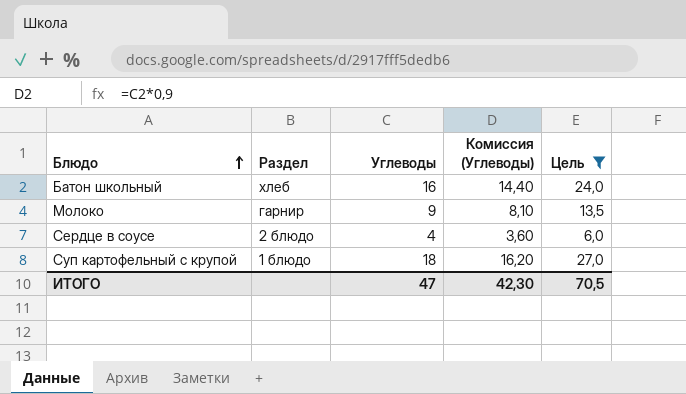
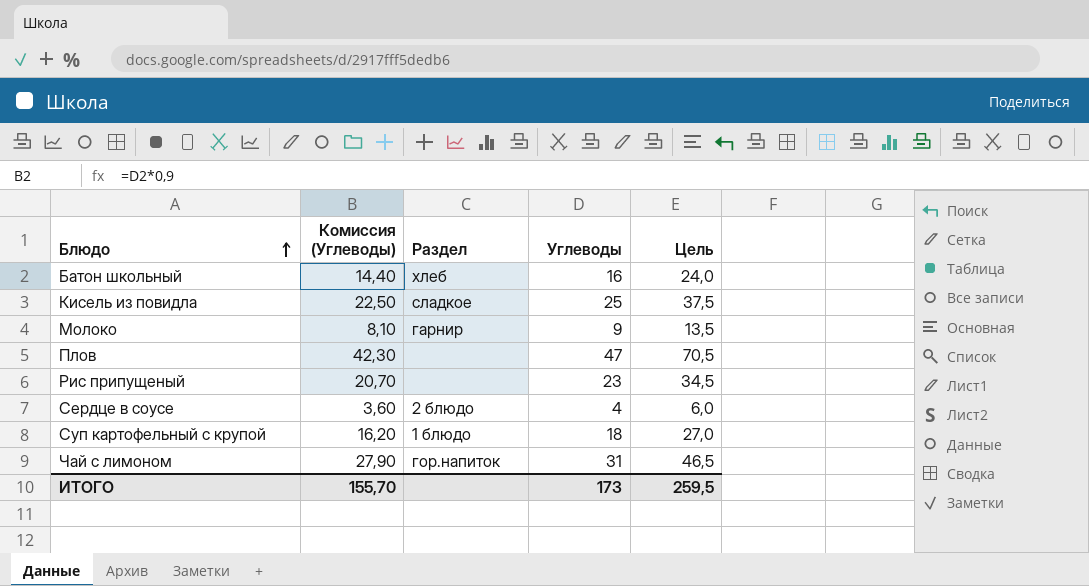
filter: Цель <= 27,0 -> none
column Комиссия (Углеводы) | position: 4 -> 2
ИТОГО | Комиссия (Углеводы): 42,30 -> 155,70
ИТОГО | Углеводы: 47 -> 173
ИТОГО | Цель: 70,5 -> 259,5

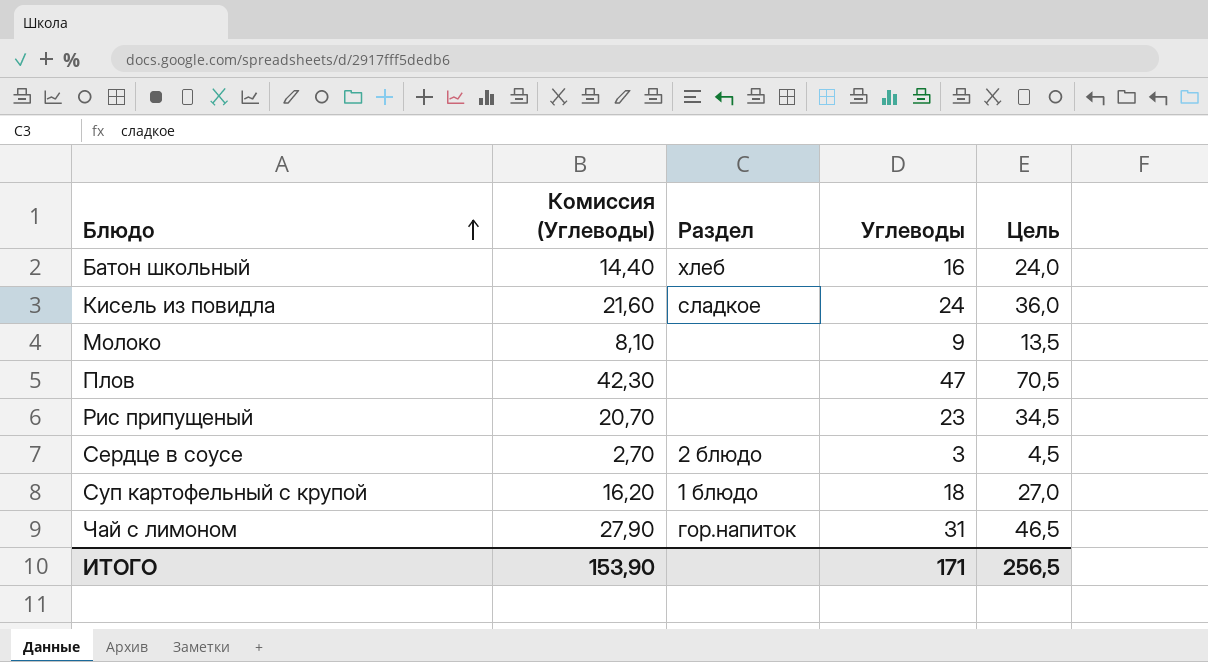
Кисель из повидла | Комиссия (Углеводы): 22,50 -> 21,60
Кисель из повидла | Углеводы: 25 -> 24
Кисель из повидла | Цель: 37,5 -> 36,0
Молоко | Раздел: гарнир -> none
Сердце в соусе | Комиссия (Углеводы): 3,60 -> 2,70
Сердце в соусе | Углеводы: 4 -> 3
Сердце в соусе | Цель: 6,0 -> 4,5
ИТОГО | Комиссия (Углеводы): 155,70 -> 153,90
ИТОГО | Углеводы: 173 -> 171
ИТОГО | Цель: 259,5 -> 256,5

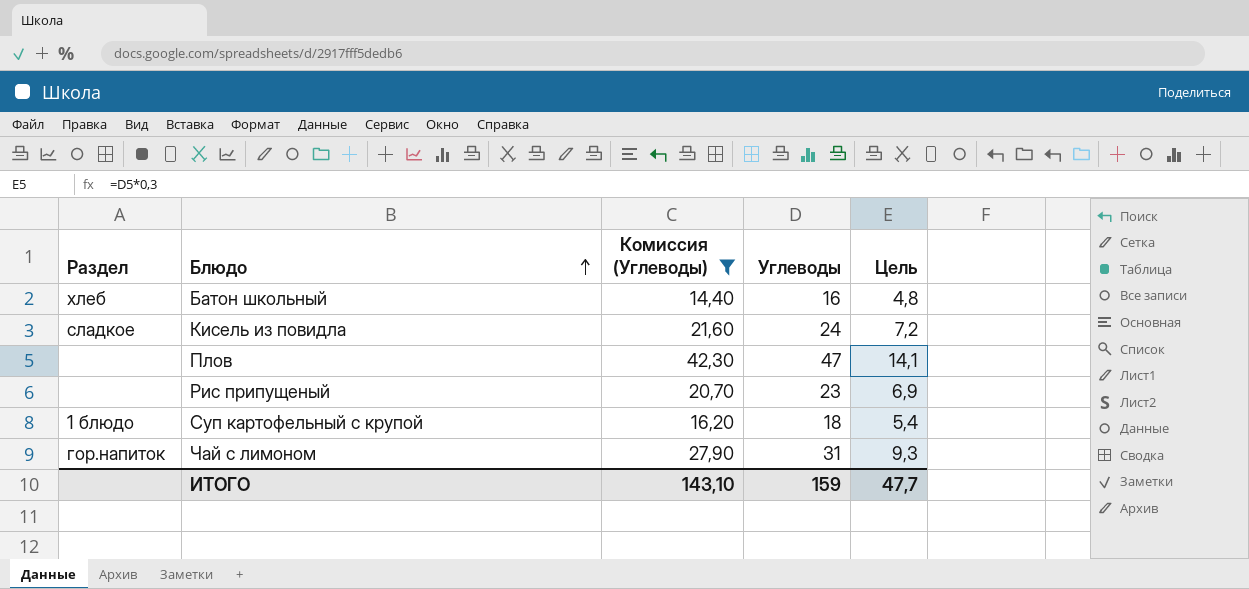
filter: none -> Комиссия (Углеводы) >= 14,40
column Раздел | position: 3 -> 1
column Цель | formula: [Углеводы] * 1,5 -> [Углеводы] * 0,3
ИТОГО | Комиссия (Углеводы): 153,90 -> 143,10
ИТОГО | Углеводы: 171 -> 159
ИТОГО | Цель: 256,5 -> 47,7

